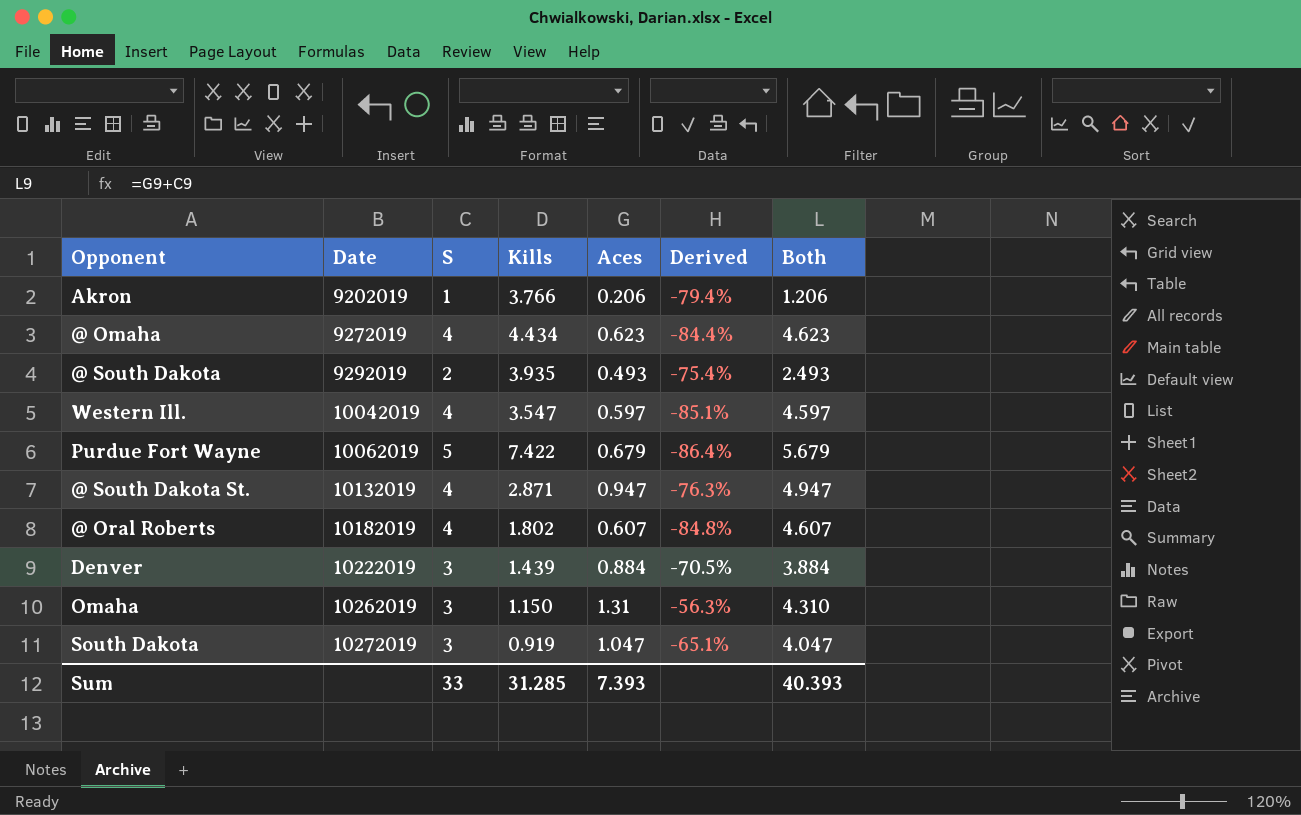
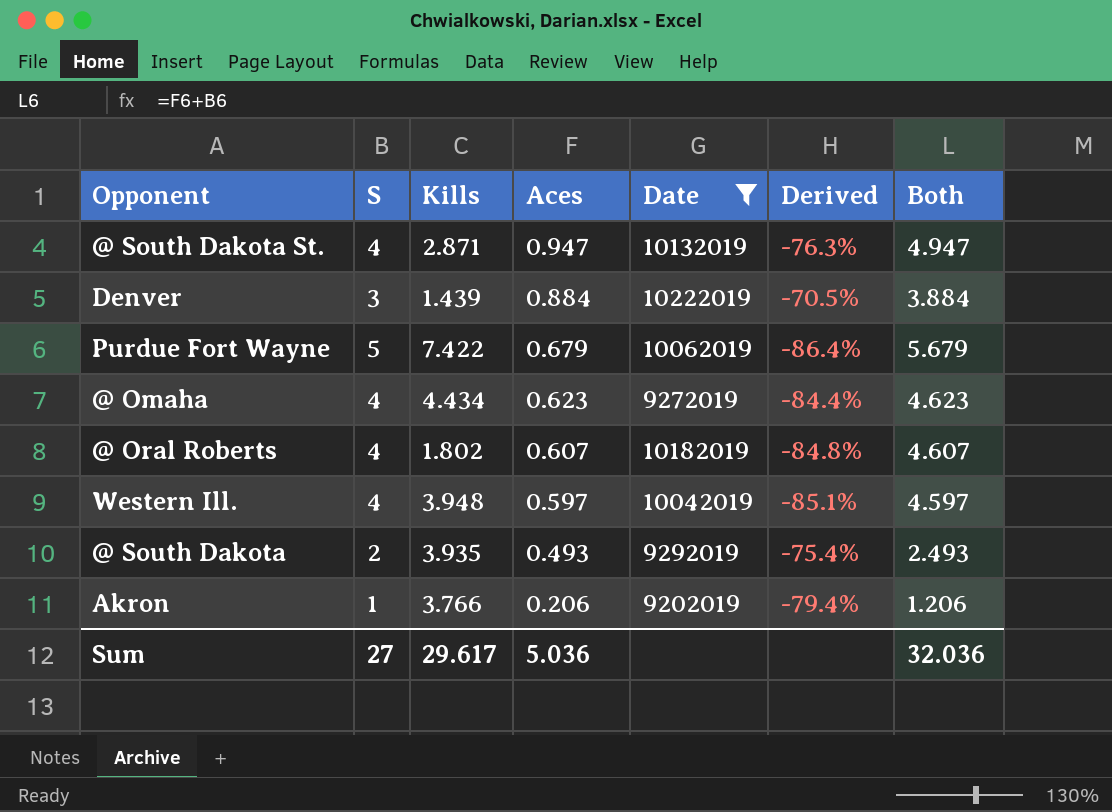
filter: none -> Date <= 10222019
row order: Date ascending -> Aces descending
column Date | position: 2 -> 5
Western Ill. | Kills: 3.547 -> 3.948
Sum | S: 33 -> 27
Sum | Kills: 31.285 -> 29.617
Sum | Aces: 7.393 -> 5.036
Sum | Both: 40.393 -> 32.036

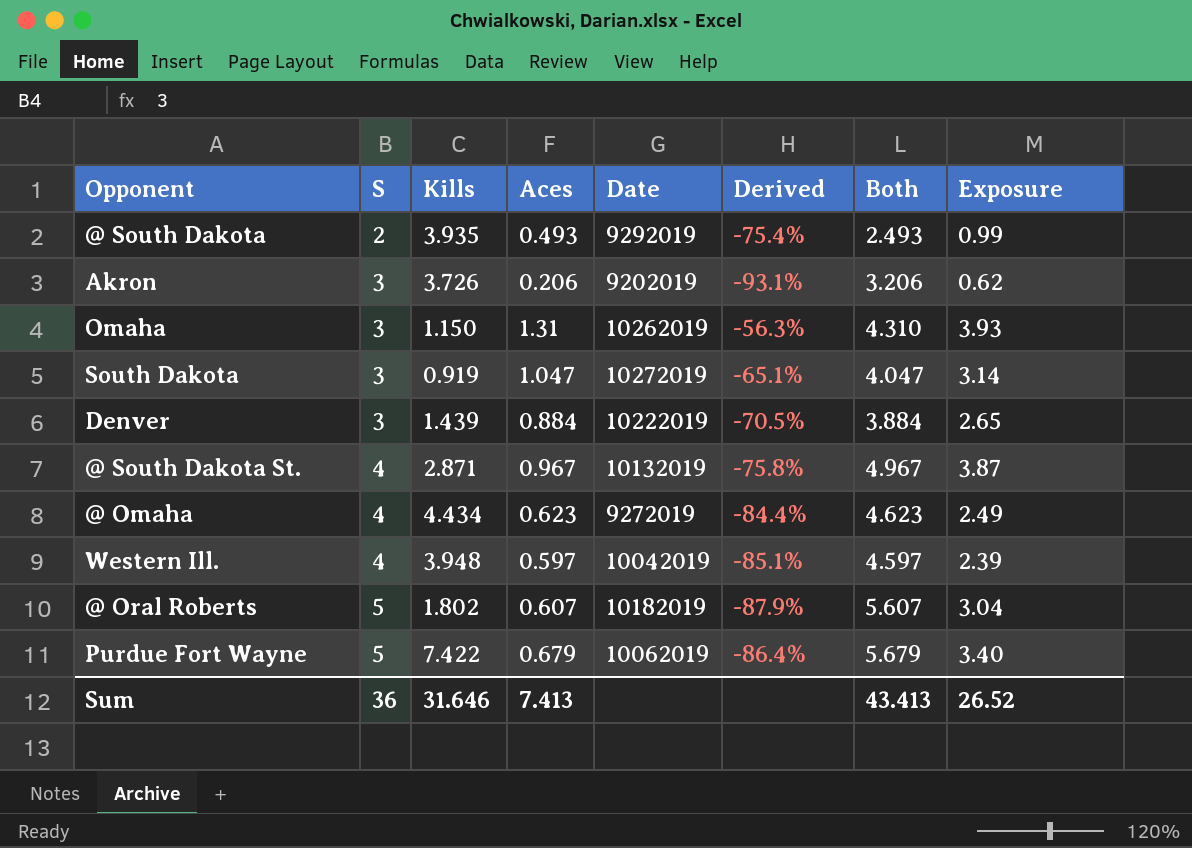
filter: Date <= 10222019 -> none
row order: Aces descending -> S ascending
column Exposure | formula: none -> [S] * [Aces]
Akron | S: 1 -> 3
Akron | Kills: 3.766 -> 3.726
Akron | Derived: -79.4% -> -93.1%
Akron | Both: 1.206 -> 3.206
@ South Dakota St. | Aces: 0.947 -> 0.967
@ South Dakota St. | Derived: -76.3% -> -75.8%
@ South Dakota St. | Both: 4.947 -> 4.967
@ Oral Roberts | S: 4 -> 5
@ Oral Roberts | Derived: -84.8% -> -87.9%
@ Oral Roberts | Both: 4.607 -> 5.607
Sum | S: 27 -> 36
Sum | Kills: 29.617 -> 31.646
Sum | Aces: 5.036 -> 7.413
Sum | Both: 32.036 -> 43.413

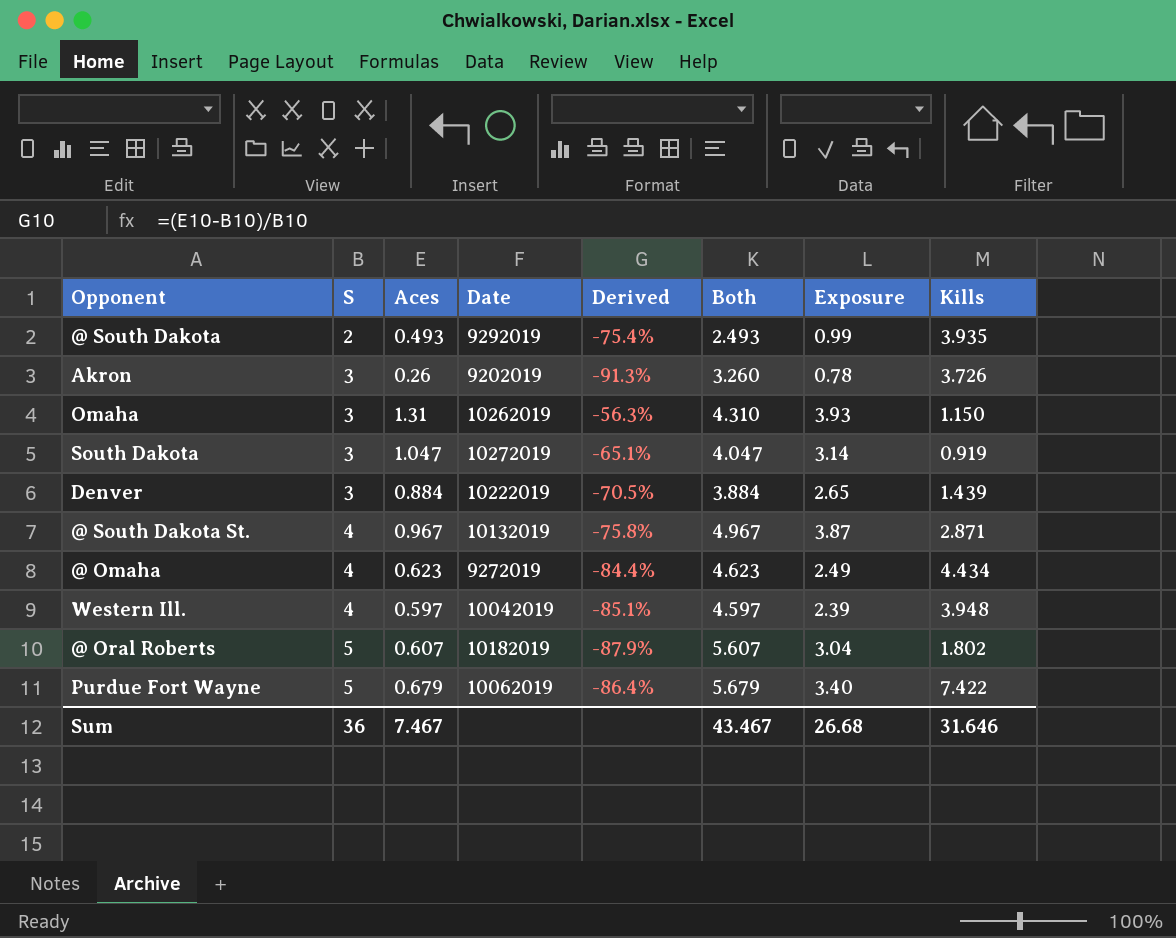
column Kills | position: 3 -> 8
Akron | Aces: 0.206 -> 0.26
Akron | Derived: -93.1% -> -91.3%
Akron | Both: 3.206 -> 3.260
Akron | Exposure: 0.62 -> 0.78
Sum | Aces: 7.413 -> 7.467
Sum | Both: 43.413 -> 43.467
Sum | Exposure: 26.52 -> 26.68

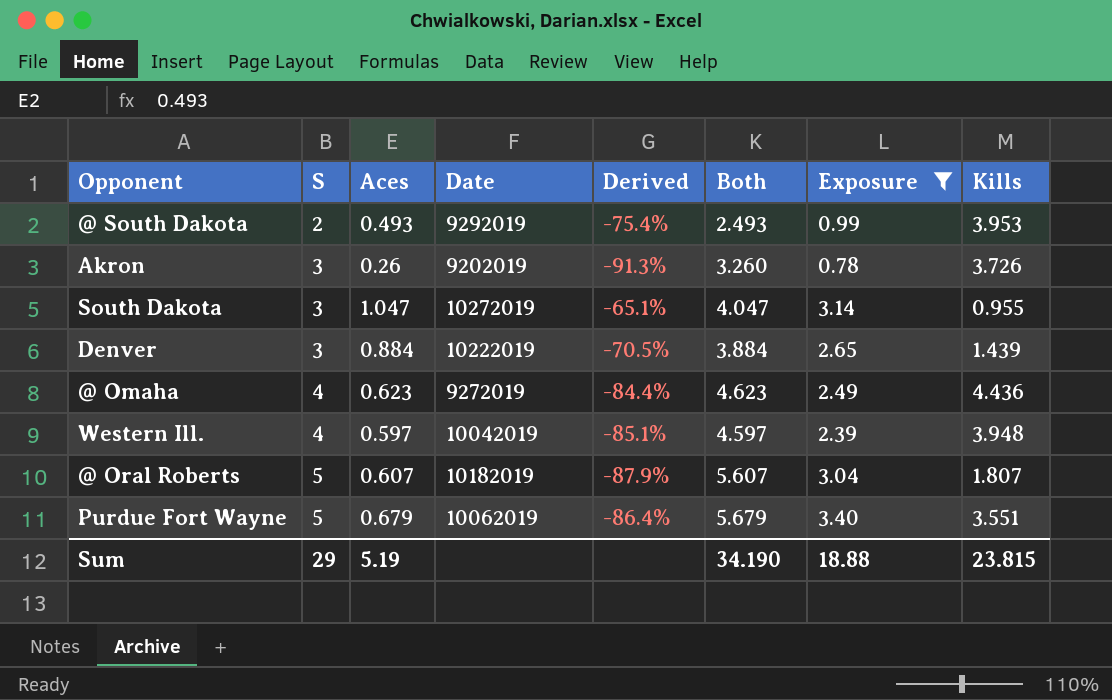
filter: none -> Exposure <= 3.40
@ South Dakota | Kills: 3.935 -> 3.953
South Dakota | Kills: 0.919 -> 0.955
@ Omaha | Kills: 4.434 -> 4.436
@ Oral Roberts | Kills: 1.802 -> 1.807
Purdue Fort Wayne | Kills: 7.422 -> 3.551
Sum | S: 36 -> 29
Sum | Aces: 7.467 -> 5.19
Sum | Both: 43.467 -> 34.190
Sum | Exposure: 26.68 -> 18.88
Sum | Kills: 31.646 -> 23.815

